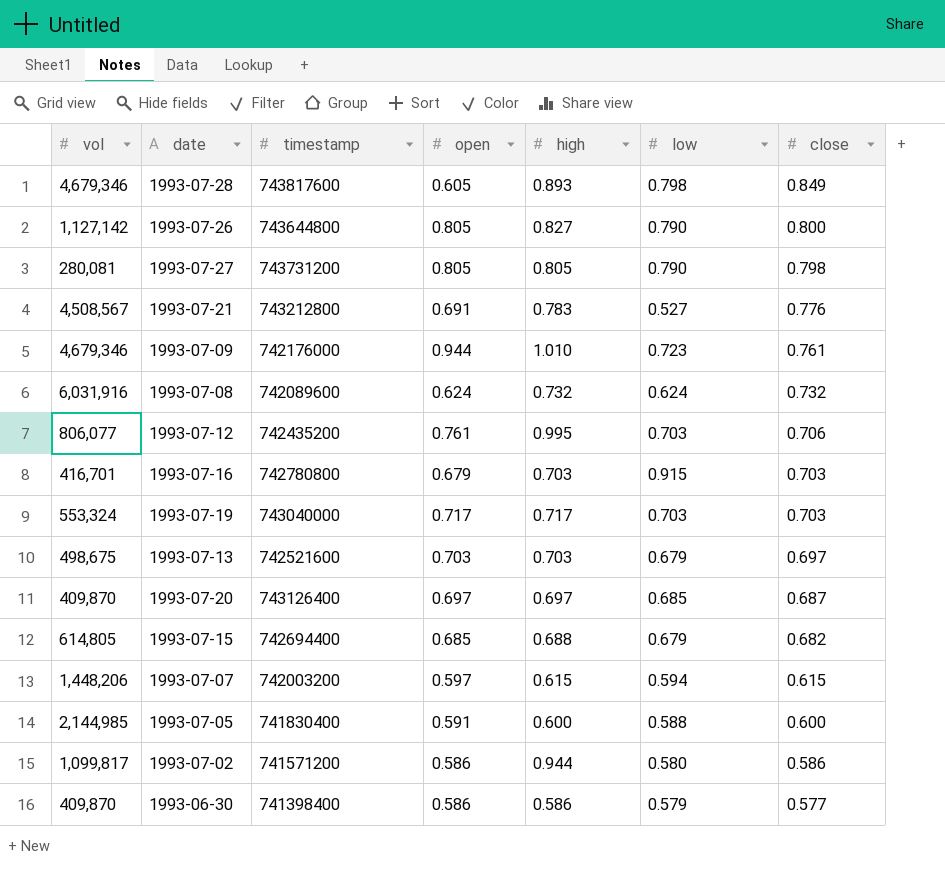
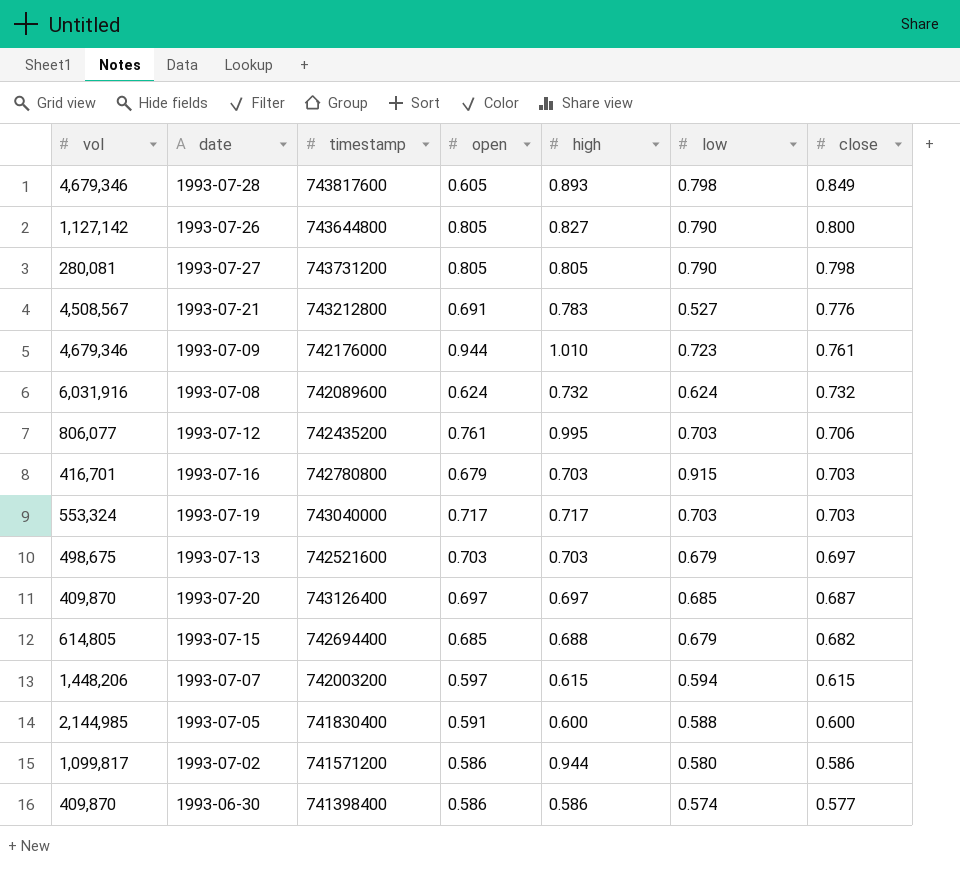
1993-06-30 | low: 0.579 -> 0.574

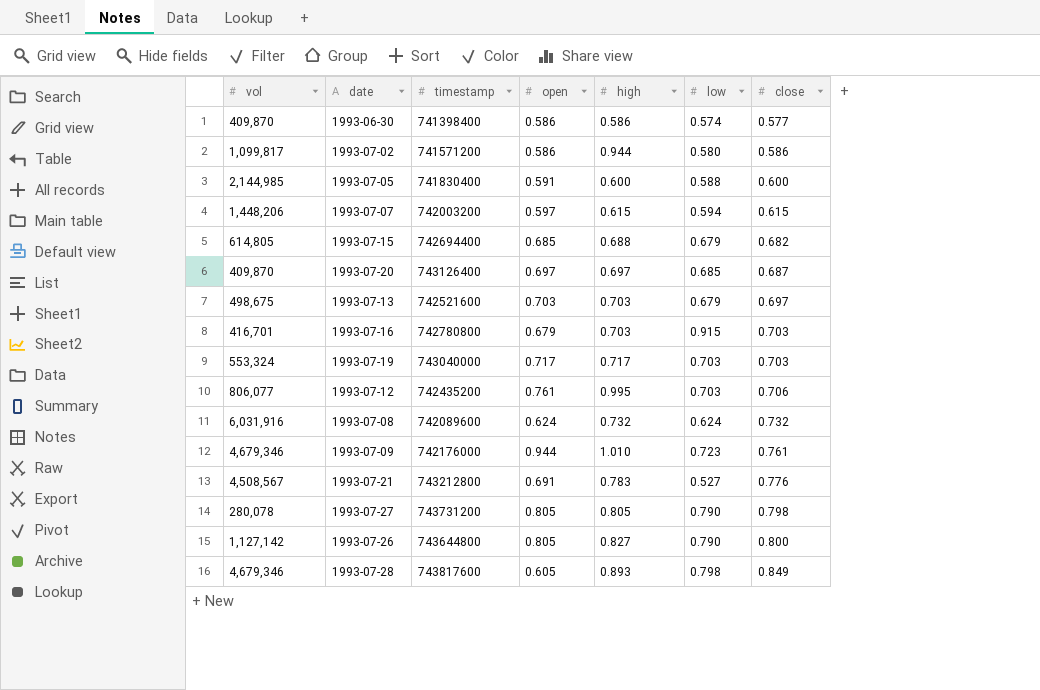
row order: close descending -> close ascending
1993-07-27 | vol: 280,081 -> 280,078

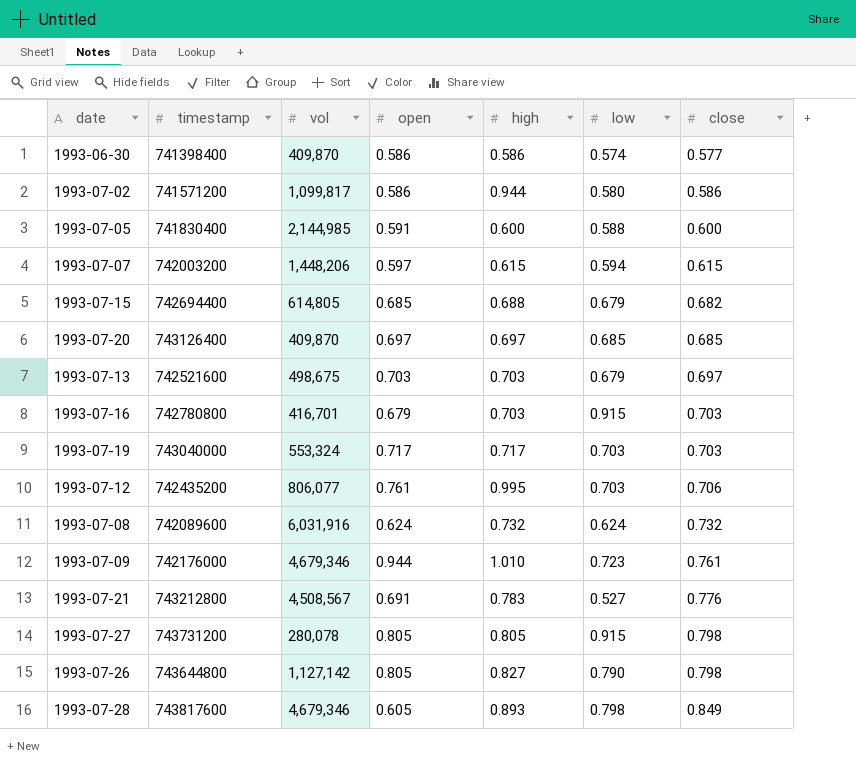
column vol | position: 1 -> 3
1993-07-20 | close: 0.687 -> 0.685
1993-07-27 | low: 0.790 -> 0.915
1993-07-26 | close: 0.800 -> 0.798

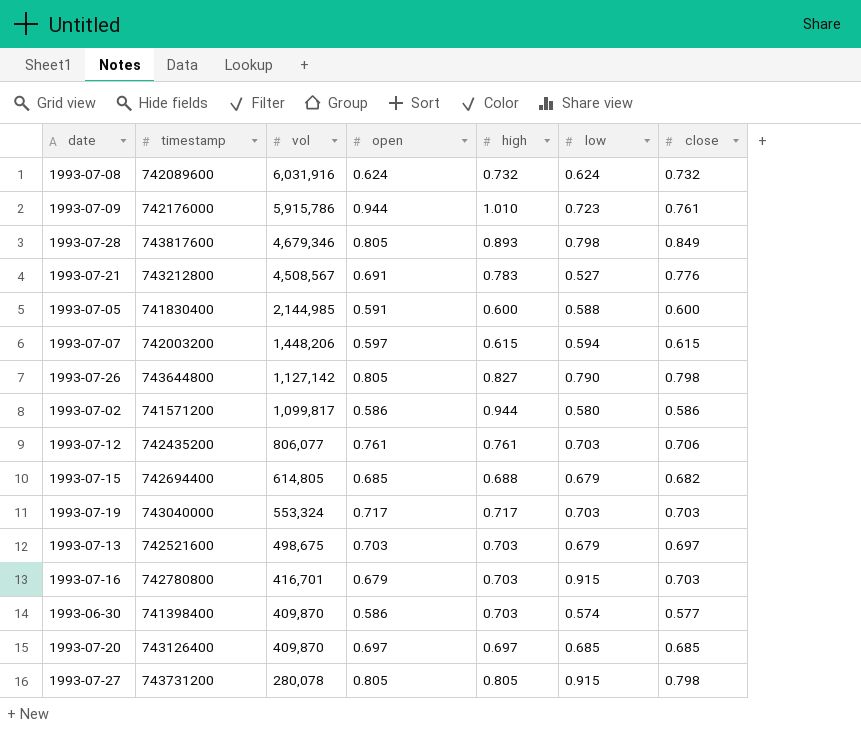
row order: close ascending -> vol descending
1993-07-09 | vol: 4,679,346 -> 5,915,786
1993-07-28 | open: 0.605 -> 0.805
1993-07-12 | high: 0.995 -> 0.761
1993-06-30 | high: 0.586 -> 0.703

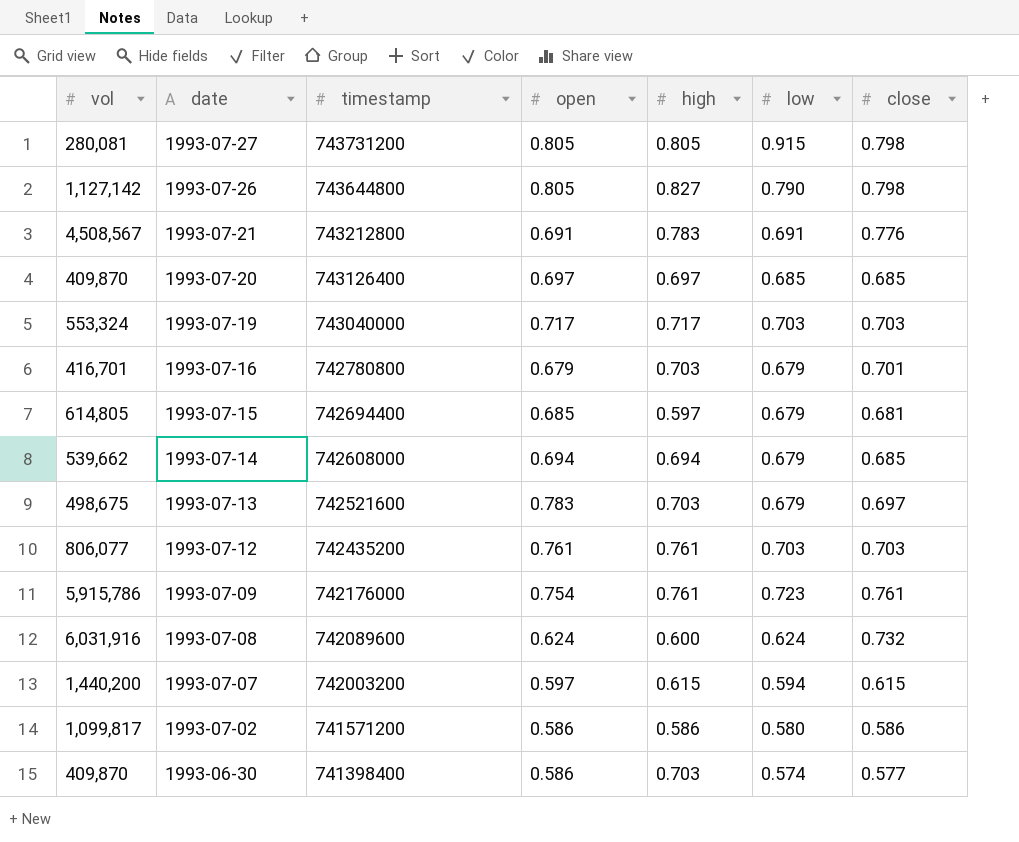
row order: vol descending -> date descending
column vol | position: 3 -> 1
row 1993-07-28: 743817600 | 4,679,346 | 0.805 | 0.893 | 0.798 | 0.849 -> none
row 1993-07-05: 741830400 | 2,144,985 | 0.591 | 0.600 | 0.588 | 0.600 -> none
1993-07-27 | vol: 280,078 -> 280,081
1993-07-21 | low: 0.527 -> 0.691
1993-07-16 | low: 0.915 -> 0.679
1993-07-16 | close: 0.703 -> 0.701
1993-07-15 | high: 0.688 -> 0.597
1993-07-15 | close: 0.682 -> 0.681
row 1993-07-14: none -> 539,662 | 742608000 | 0.694 | 0.694 | 0.679 | 0.685
1993-07-13 | open: 0.703 -> 0.783
1993-07-12 | close: 0.706 -> 0.703
1993-07-09 | open: 0.944 -> 0.754
1993-07-09 | high: 1.010 -> 0.761
1993-07-08 | high: 0.732 -> 0.600
1993-07-07 | vol: 1,448,206 -> 1,440,200
1993-07-02 | high: 0.944 -> 0.586

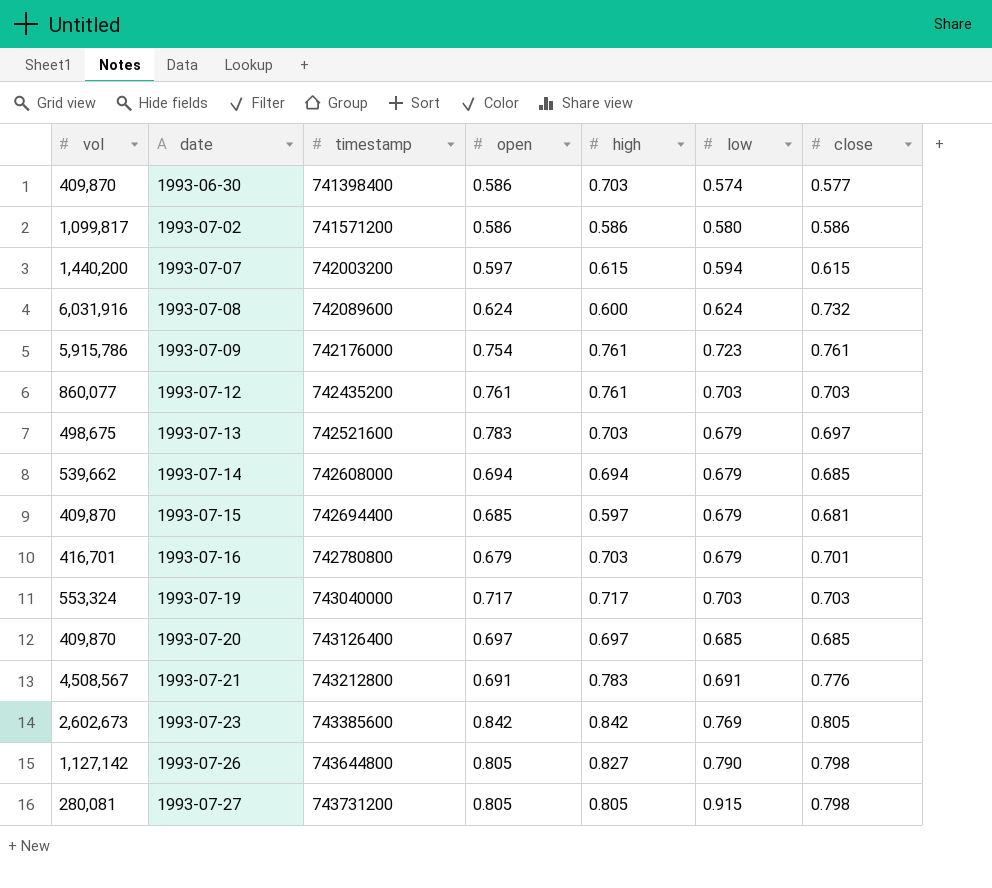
row order: date descending -> date ascending
1993-07-12 | vol: 806,077 -> 860,077
1993-07-15 | vol: 614,805 -> 409,870
row 1993-07-23: none -> 2,602,673 | 743385600 | 0.842 | 0.842 | 0.769 | 0.805

